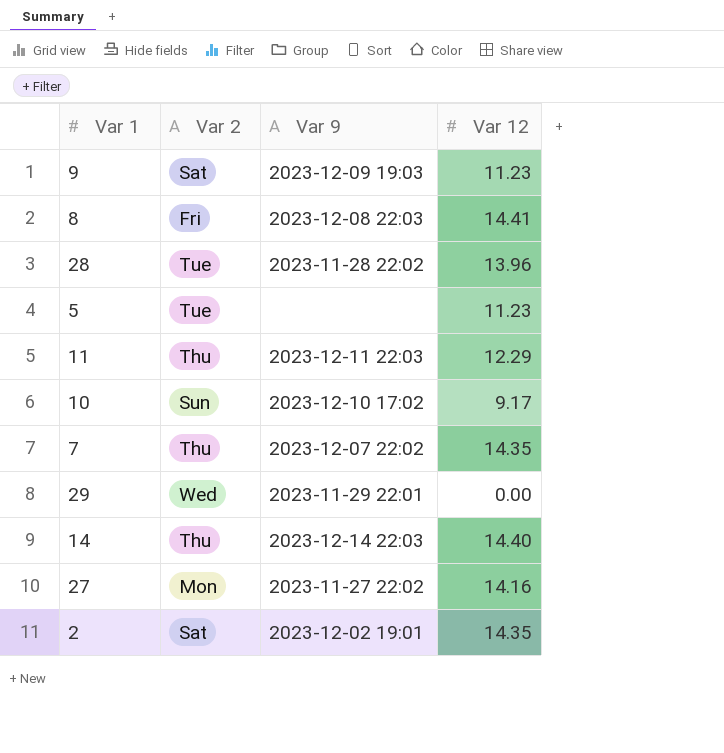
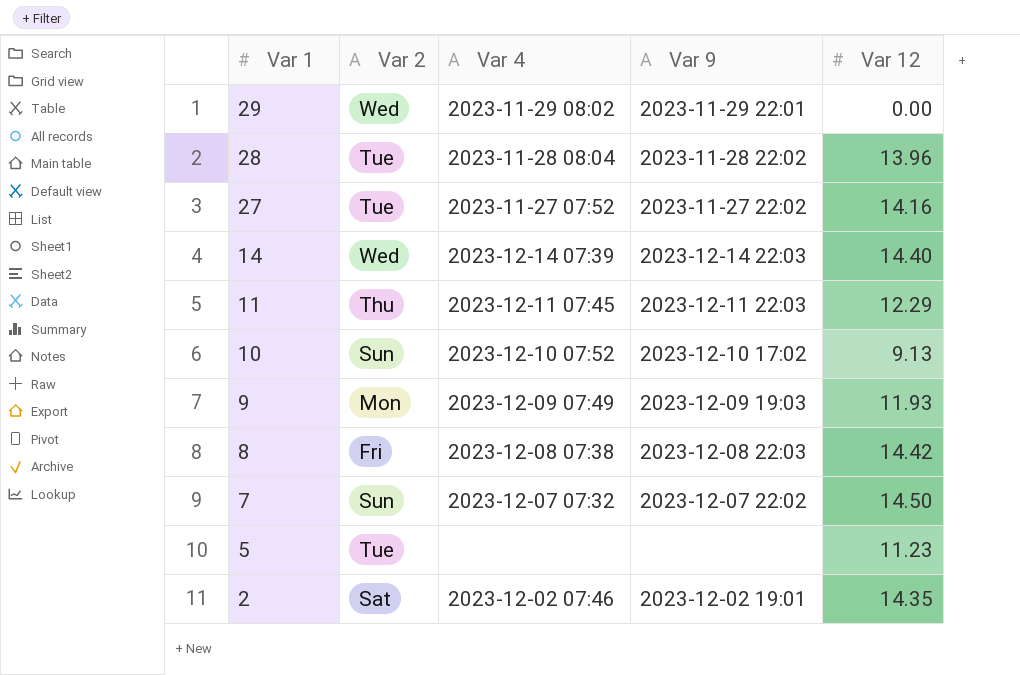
row order: none -> Var 1 descending
column Var 4 | position: none -> 3
27 | Var 2: Mon -> Tue
14 | Var 2: Thu -> Wed
10 | Var 12: 9.17 -> 9.13
9 | Var 2: Sat -> Mon
9 | Var 12: 11.23 -> 11.93
8 | Var 12: 14.41 -> 14.42
7 | Var 2: Thu -> Sun
7 | Var 12: 14.35 -> 14.50

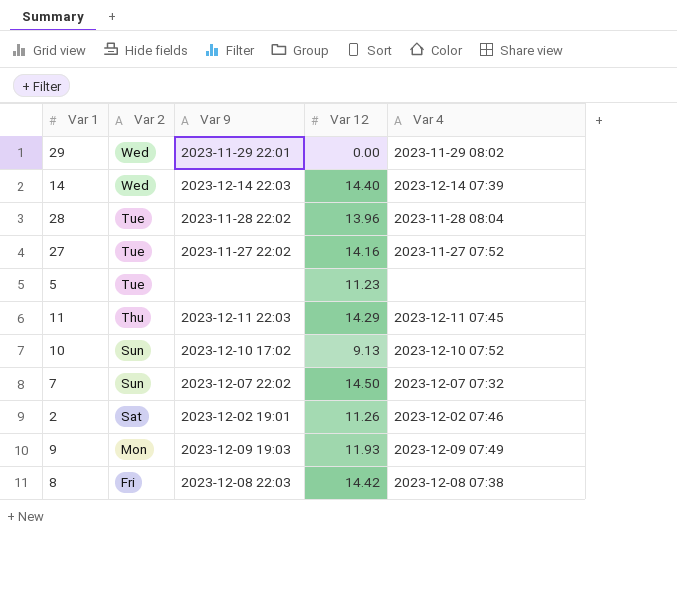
row order: Var 1 descending -> Var 2 descending
column Var 4 | position: 3 -> 5
11 | Var 12: 12.29 -> 14.29
2 | Var 12: 14.35 -> 11.26

